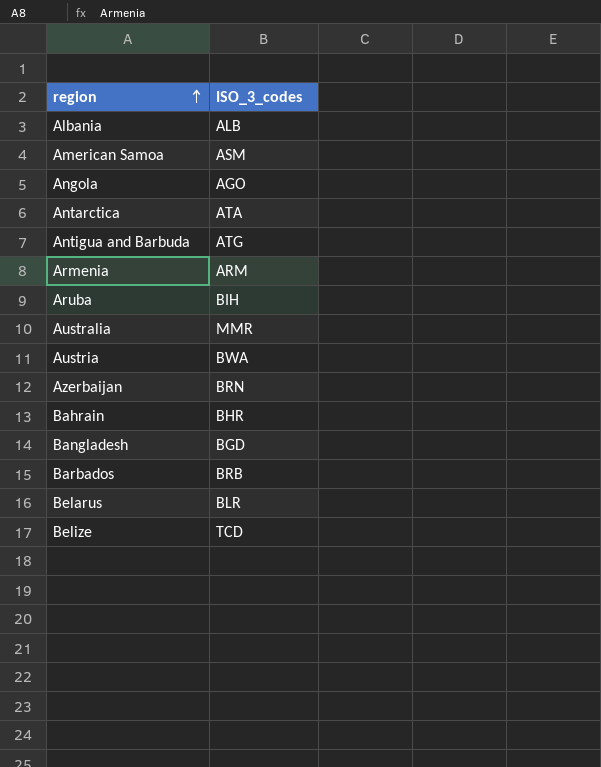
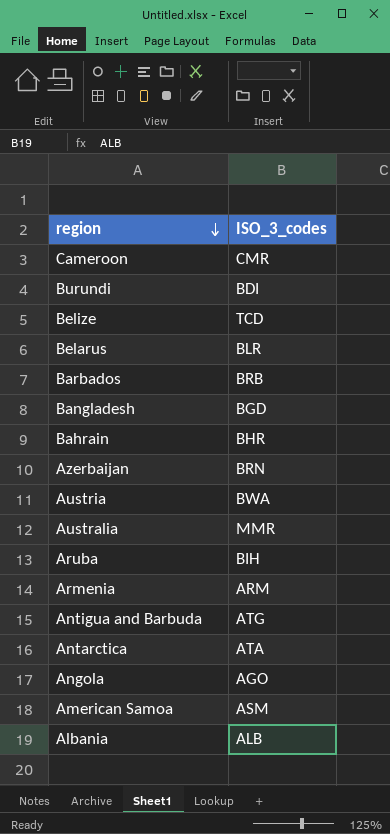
row order: region ascending -> region descending
row Cameroon: none -> CMR
row Burundi: none -> BDI

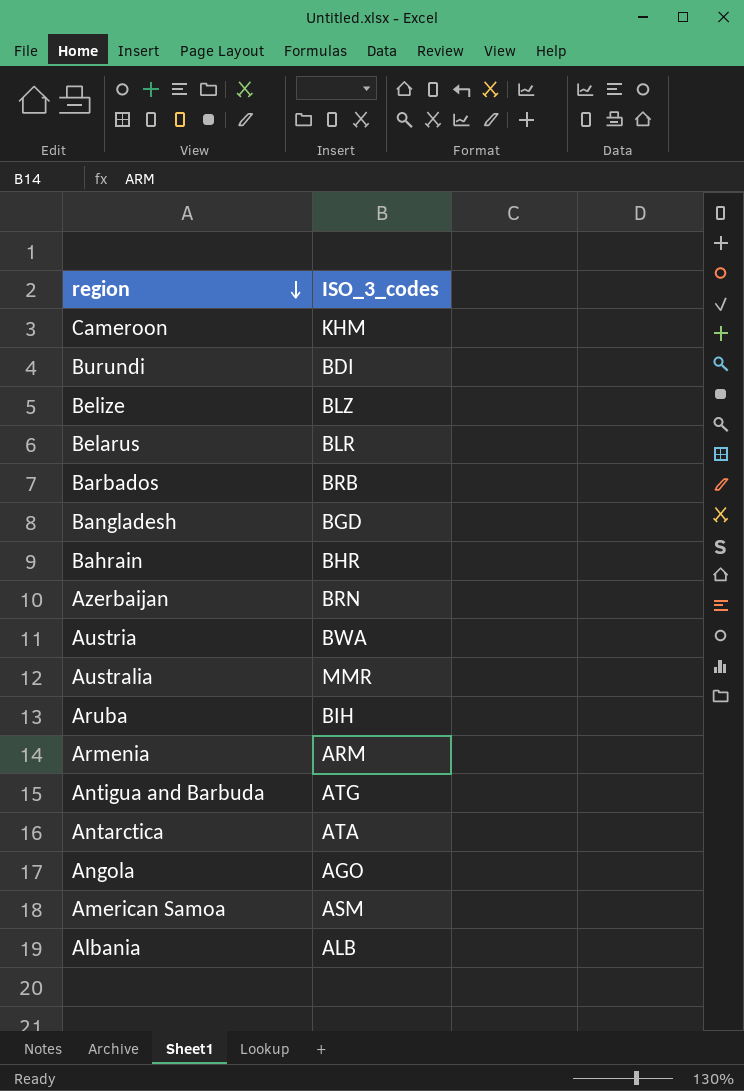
Cameroon | ISO_3_codes: CMR -> KHM
Belize | ISO_3_codes: TCD -> BLZ

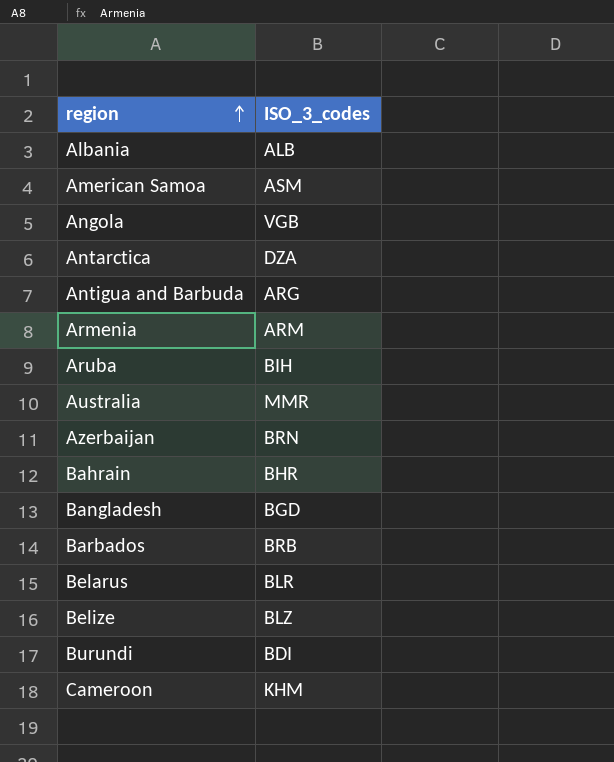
row order: region descending -> region ascending
row Austria: BWA -> none
Angola | ISO_3_codes: AGO -> VGB
Antarctica | ISO_3_codes: ATA -> DZA
Antigua and Barbuda | ISO_3_codes: ATG -> ARG

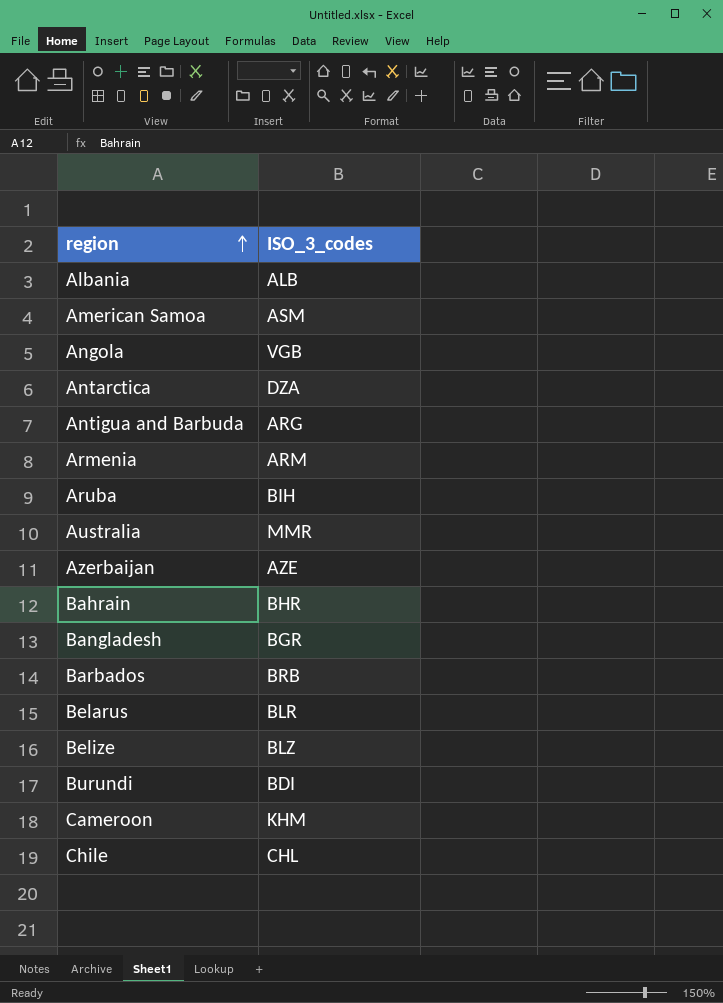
Azerbaijan | ISO_3_codes: BRN -> AZE
Bangladesh | ISO_3_codes: BGD -> BGR
row Chile: none -> CHL

